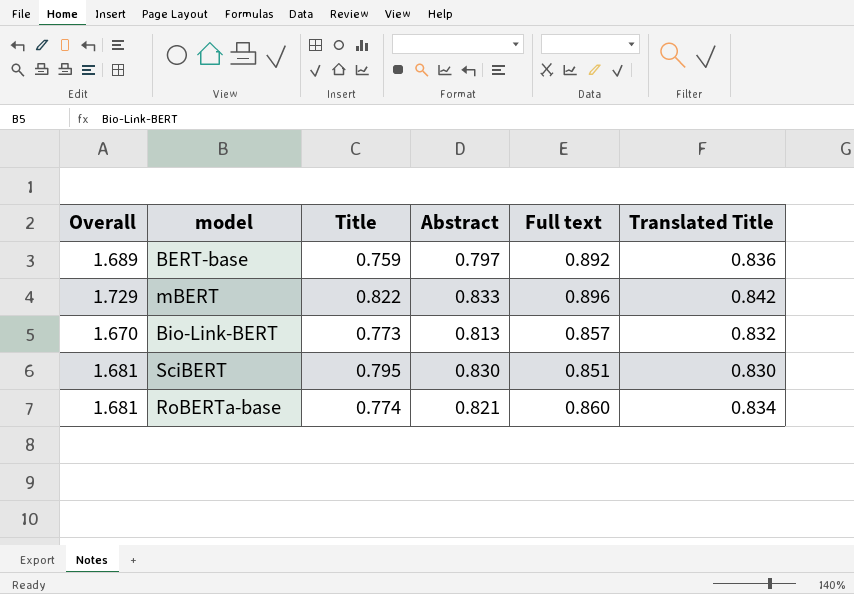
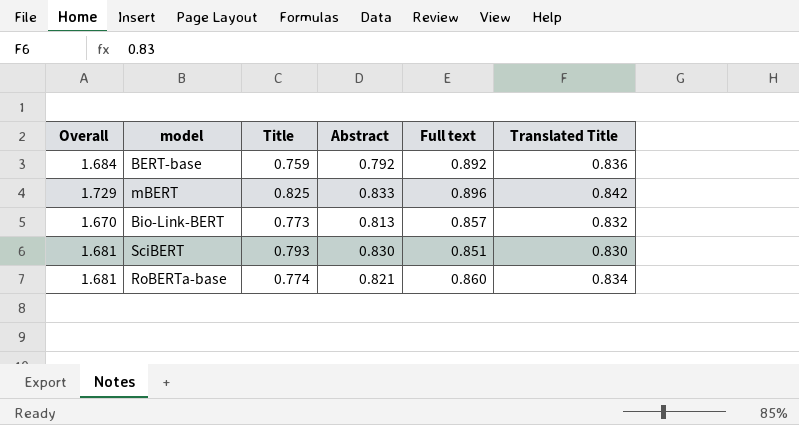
BERT-base | Overall: 1.689 -> 1.684
BERT-base | Abstract: 0.797 -> 0.792
mBERT | Title: 0.822 -> 0.825
SciBERT | Title: 0.795 -> 0.793

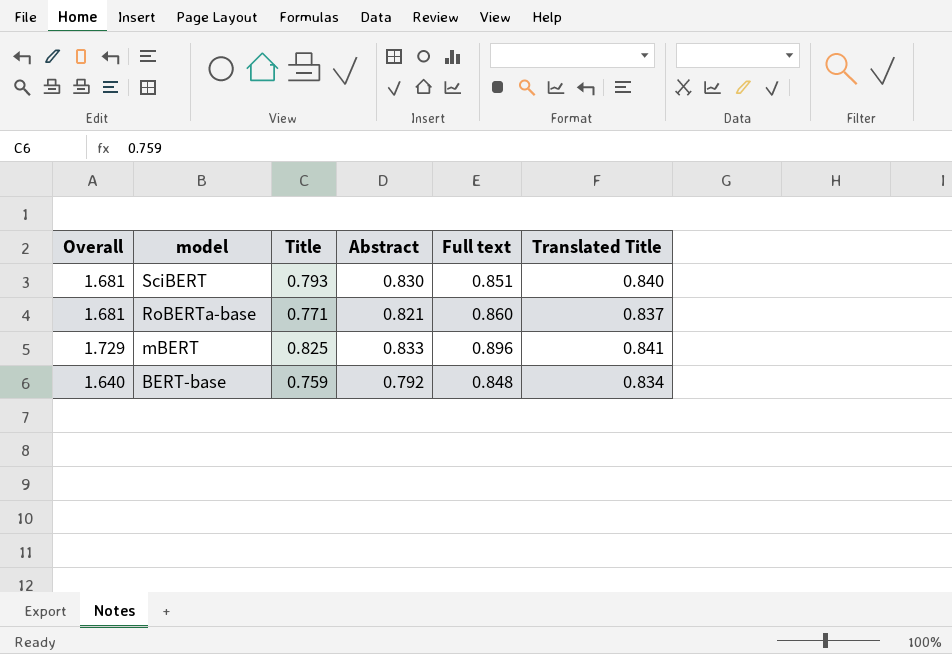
row order: none -> model descending
row Bio-Link-BERT: 1.670 | 0.773 | 0.813 | 0.857 | 0.832 -> none
SciBERT | Translated Title: 0.830 -> 0.840
RoBERTa-base | Title: 0.774 -> 0.771
RoBERTa-base | Translated Title: 0.834 -> 0.837
mBERT | Translated Title: 0.842 -> 0.841
BERT-base | Overall: 1.684 -> 1.640
BERT-base | Full text: 0.892 -> 0.848
BERT-base | Translated Title: 0.836 -> 0.834

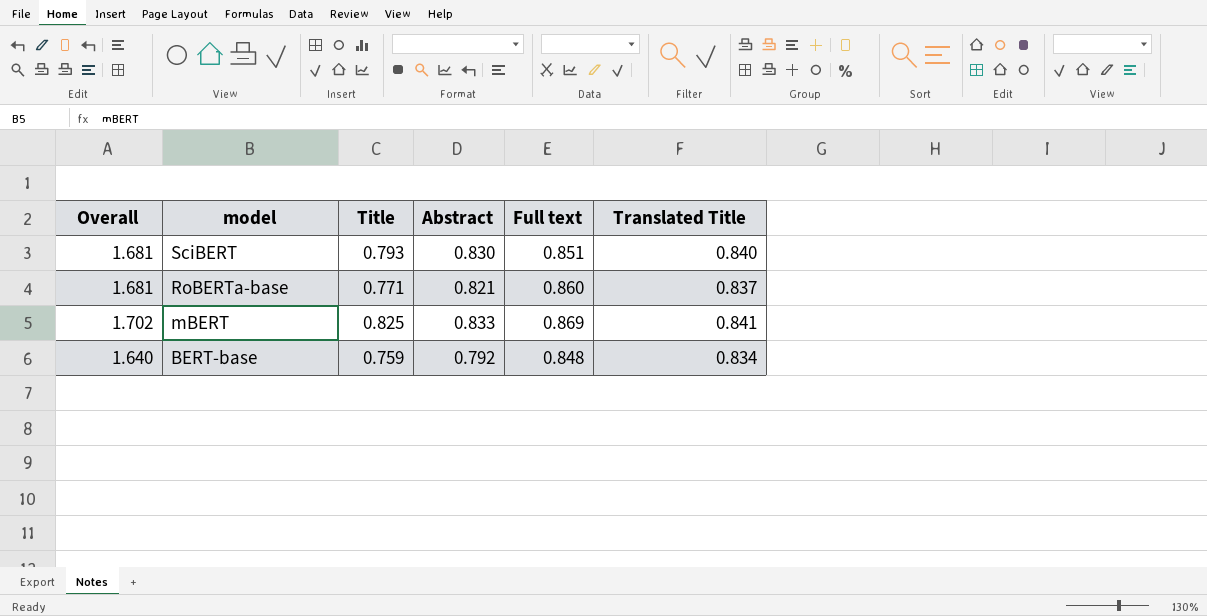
mBERT | Overall: 1.729 -> 1.702
mBERT | Full text: 0.896 -> 0.869

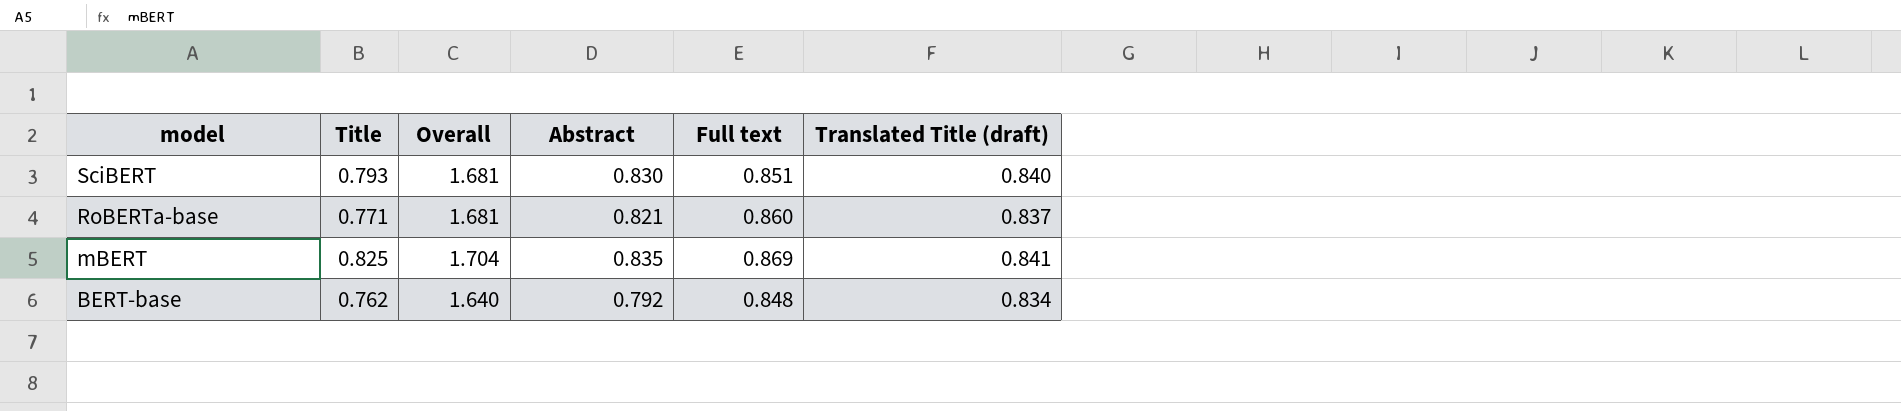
column Overall | position: 1 -> 3
column name: Translated Title -> Translated Title (draft)
mBERT | Overall: 1.702 -> 1.704
mBERT | Abstract: 0.833 -> 0.835
BERT-base | Title: 0.759 -> 0.762

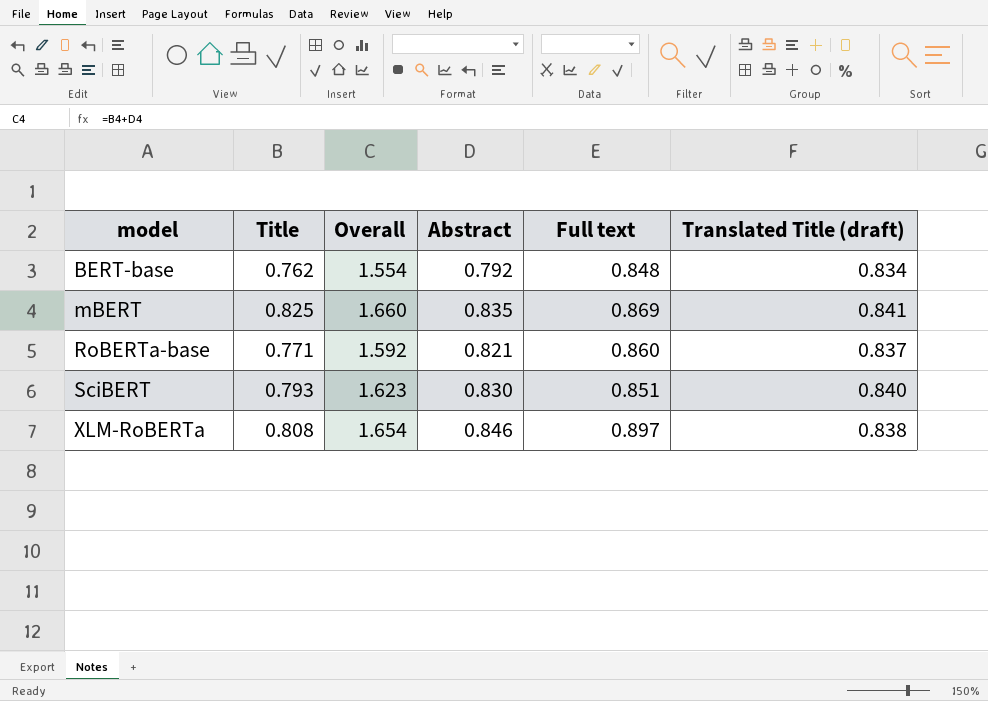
row order: model descending -> model ascending
column Overall | formula: [Abstract] + [Full text] -> [Title] + [Abstract]
row XLM-RoBERTa: none -> 0.808 | 1.654 | 0.846 | 0.897 | 0.838

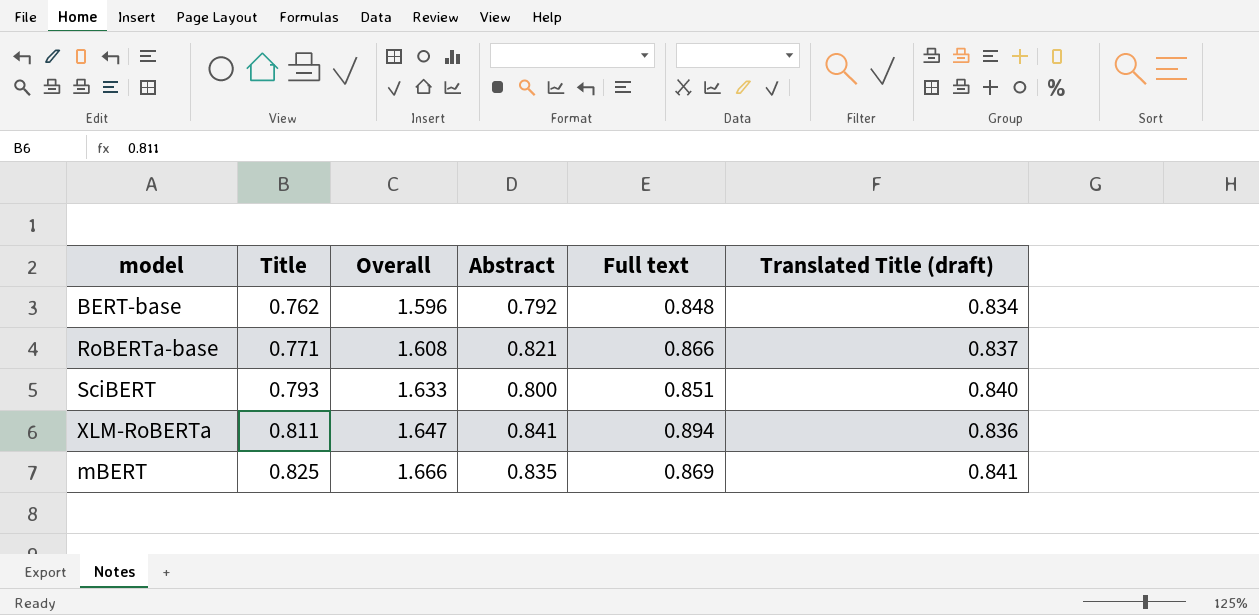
row order: model ascending -> Title ascending
column Overall | formula: [Title] + [Abstract] -> [Title] + [Translated Title (draft)]
RoBERTa-base | Full text: 0.860 -> 0.866
SciBERT | Abstract: 0.830 -> 0.800
XLM-RoBERTa | Title: 0.808 -> 0.811
XLM-RoBERTa | Abstract: 0.846 -> 0.841
XLM-RoBERTa | Full text: 0.897 -> 0.894
XLM-RoBERTa | Translated Title (draft): 0.838 -> 0.836

